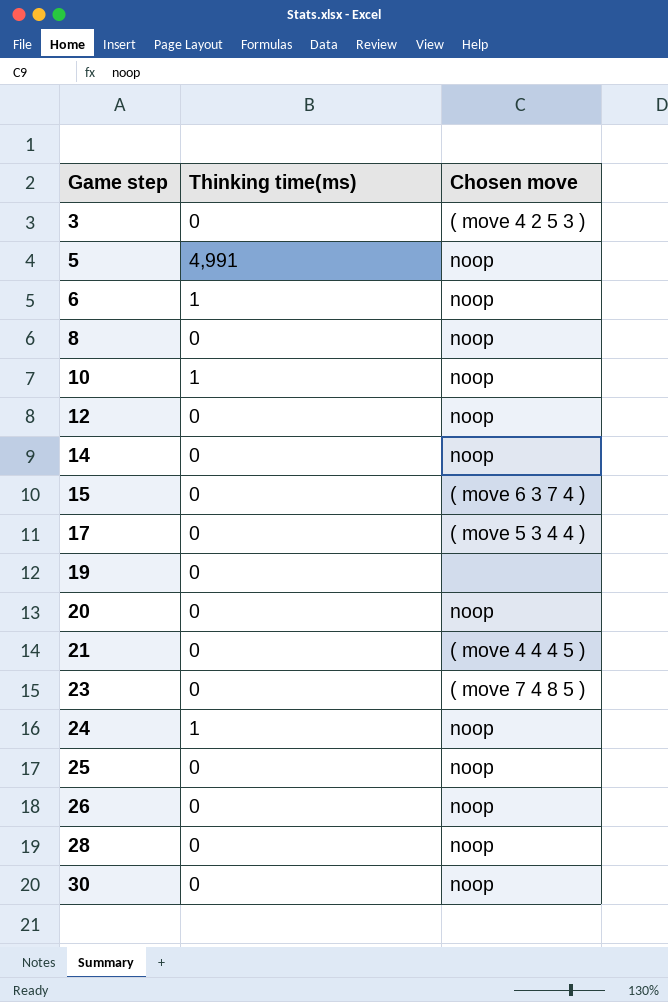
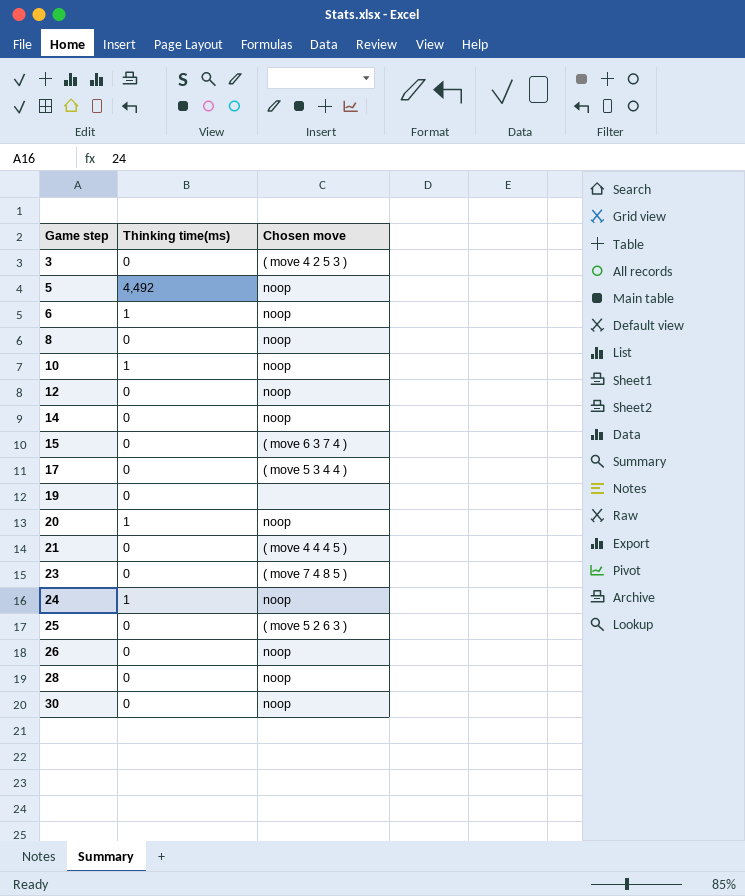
5 | Thinking time(ms): 4,991 -> 4,492
20 | Thinking time(ms): 0 -> 1
25 | Chosen move: noop -> ( move 5 2 6 3 )

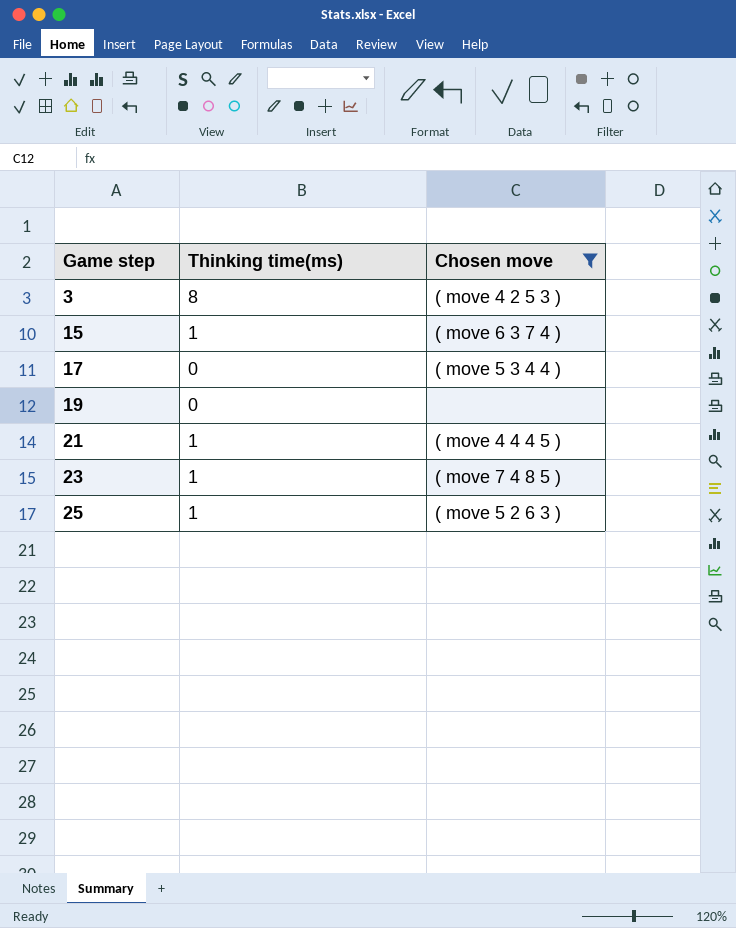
filter: none -> Chosen move != noop
3 | Thinking time(ms): 0 -> 8
15 | Thinking time(ms): 0 -> 1
21 | Thinking time(ms): 0 -> 1
23 | Thinking time(ms): 0 -> 1
25 | Thinking time(ms): 0 -> 1

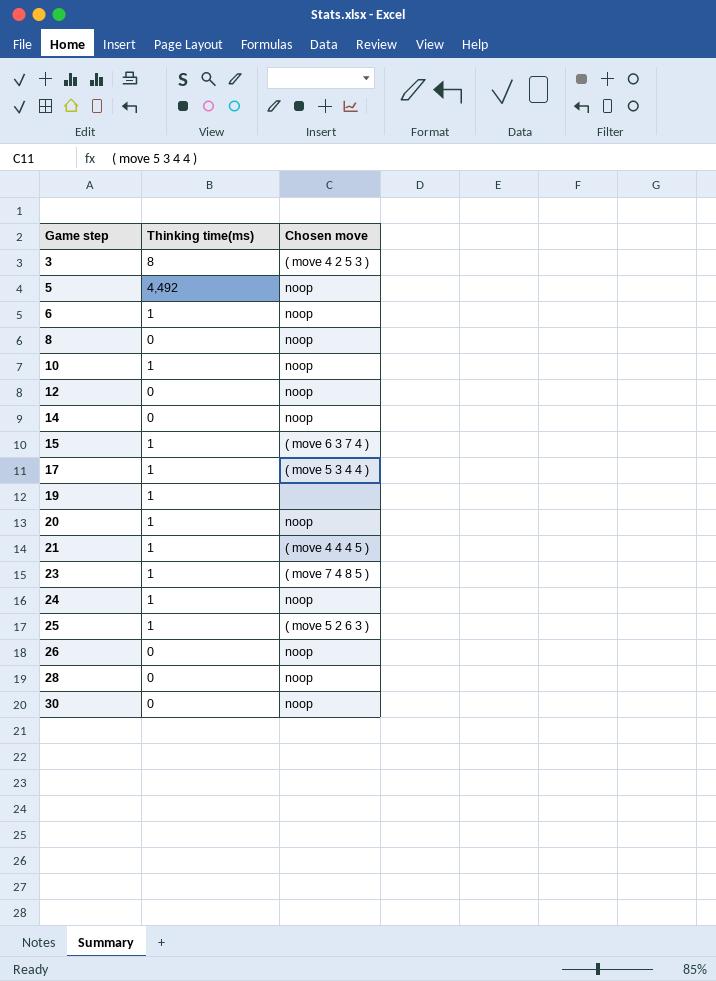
filter: Chosen move != noop -> none
17 | Thinking time(ms): 0 -> 1
19 | Thinking time(ms): 0 -> 1

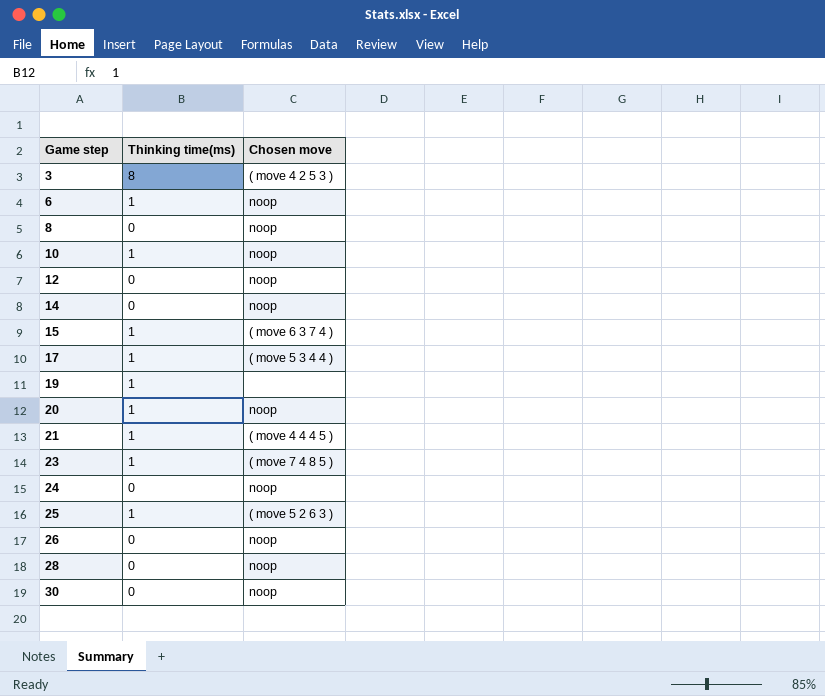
row 5: 4,492 | noop -> none
24 | Thinking time(ms): 1 -> 0

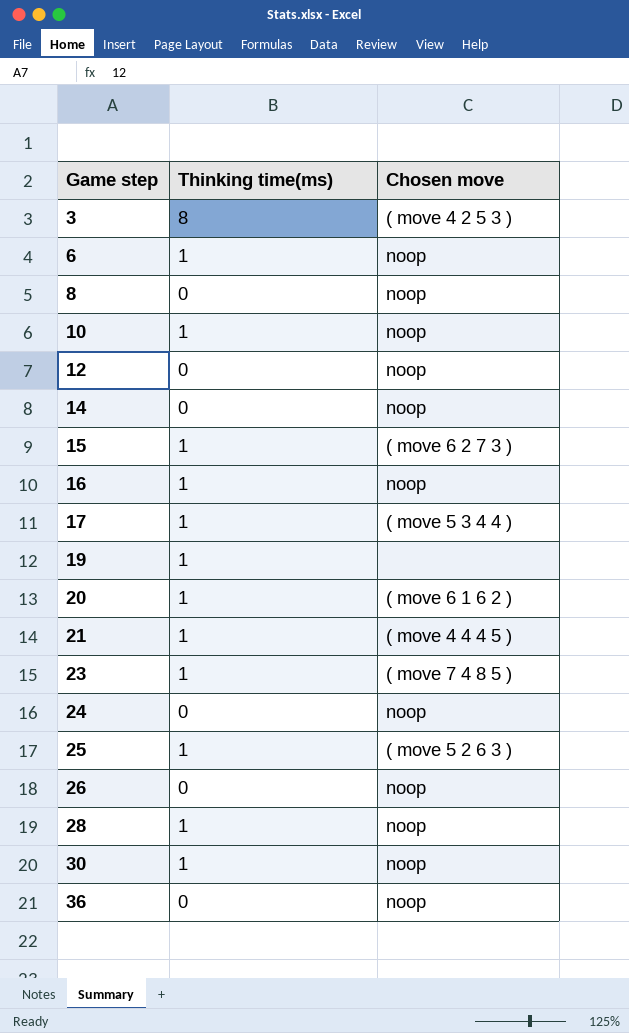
15 | Chosen move: ( move 6 3 7 4 ) -> ( move 6 2 7 3 )
row 16: none -> 1 | noop
20 | Chosen move: noop -> ( move 6 1 6 2 )
28 | Thinking time(ms): 0 -> 1
30 | Thinking time(ms): 0 -> 1
row 36: none -> 0 | noop

